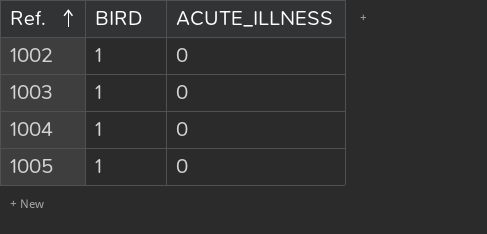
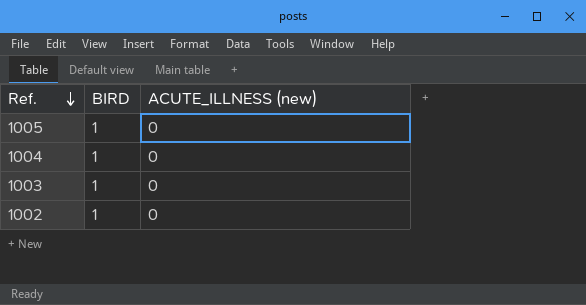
row order: Ref. ascending -> Ref. descending
column name: ACUTE_ILLNESS -> ACUTE_ILLNESS (new)

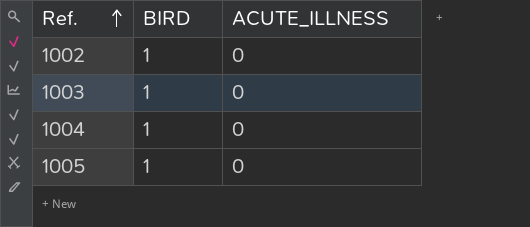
row order: Ref. descending -> Ref. ascending
column name: ACUTE_ILLNESS (new) -> ACUTE_ILLNESS

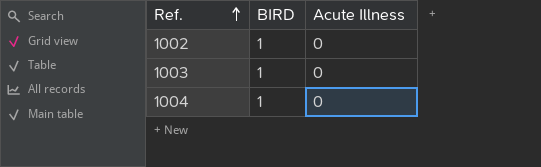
column name: ACUTE_ILLNESS -> Acute Illness
row 1005: 1 | 0 -> none

